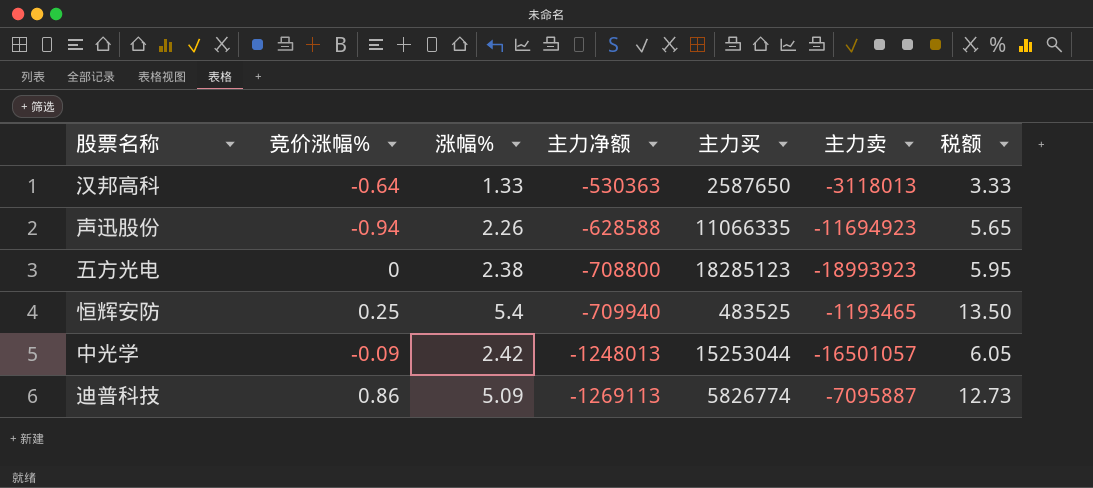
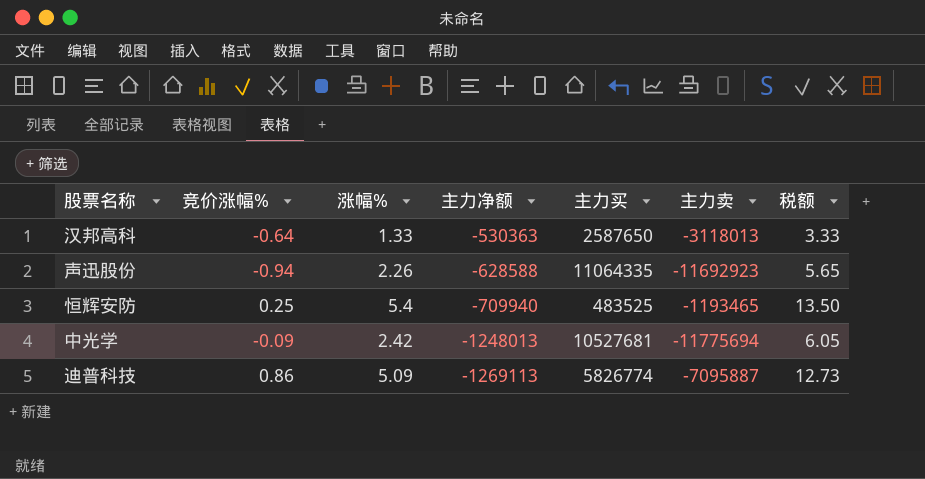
row 五方光电: 0 | 2.38 | -708800 | 18285123 | -18993923 | 5.95 -> none
声迅股份 | 主力买: 11066335 -> 11064335
声迅股份 | 主力卖: -11694923 -> -11692923
中光学 | 主力买: 15253044 -> 10527681
中光学 | 主力卖: -16501057 -> -11775694

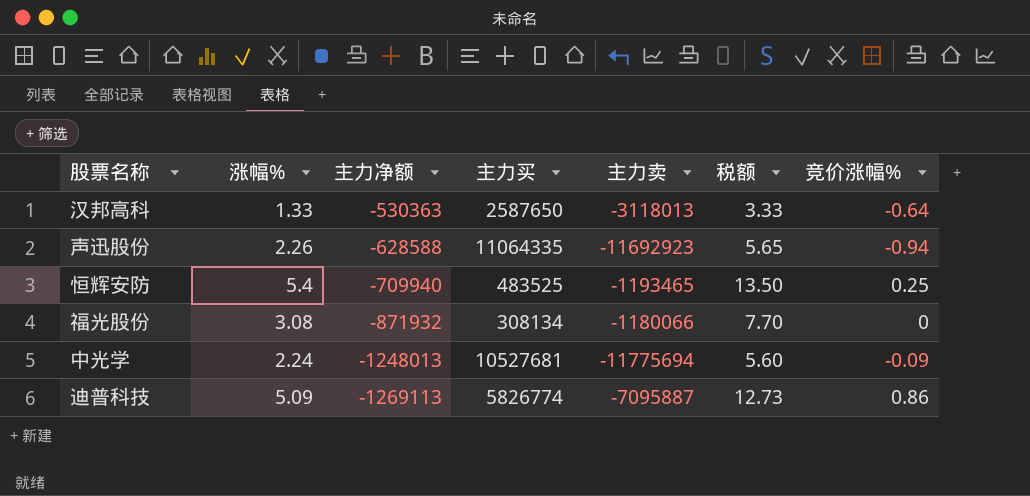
column 竞价涨幅% | position: 2 -> 7
row 福光股份: none -> 3.08 | -871932 | 308134 | -1180066 | 7.70 | 0
中光学 | 涨幅%: 2.42 -> 2.24
中光学 | 税额: 6.05 -> 5.60

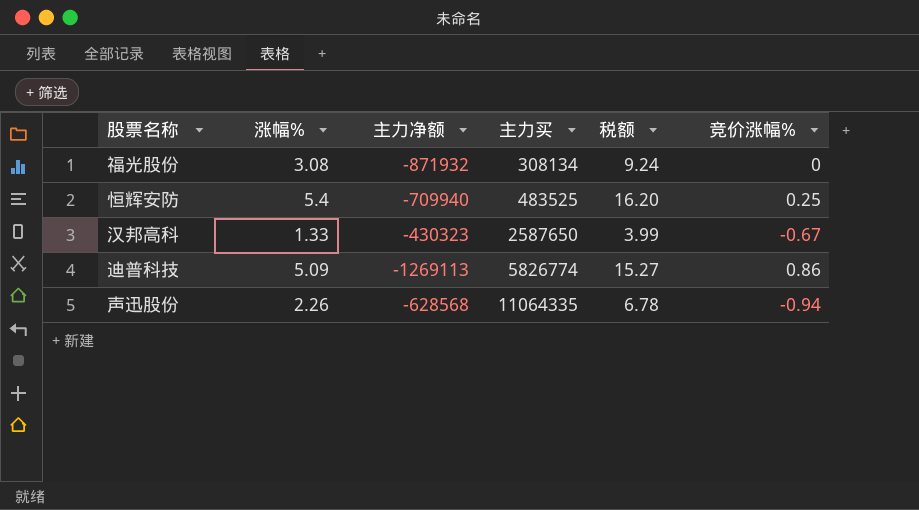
row order: 主力净额 descending -> 主力买 ascending
column 主力卖 | formula: [主力净额] - [主力买] -> none
column 税额 | formula: [涨幅%] * 2.5 -> [涨幅%] * 3
row 中光学: 2.24 | -1248013 | 10527681 | -11775694 | 5.60 | -0.09 -> none
汉邦高科 | 主力净额: -530363 -> -430323
汉邦高科 | 竞价涨幅%: -0.64 -> -0.67
声迅股份 | 主力净额: -628588 -> -628568

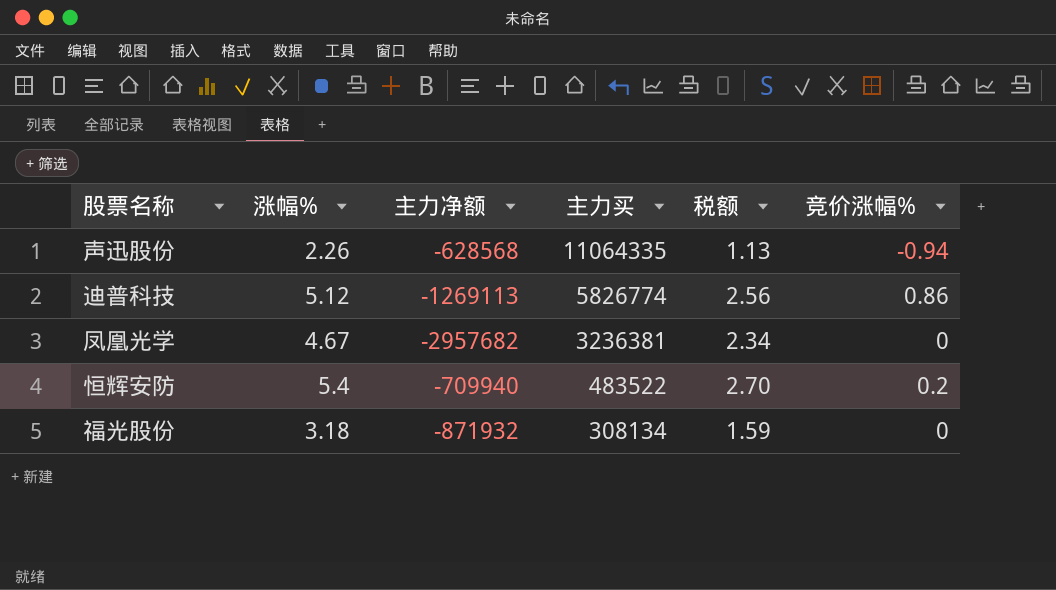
row order: 主力买 ascending -> 主力买 descending
column 税额 | formula: [涨幅%] * 3 -> [涨幅%] * 0.5
row 汉邦高科: 1.33 | -430323 | 2587650 | 3.99 | -0.67 -> none
迪普科技 | 涨幅%: 5.09 -> 5.12
row 凤凰光学: none -> 4.67 | -2957682 | 3236381 | 2.34 | 0
恒辉安防 | 主力买: 483525 -> 483522
恒辉安防 | 竞价涨幅%: 0.25 -> 0.2
福光股份 | 涨幅%: 3.08 -> 3.18

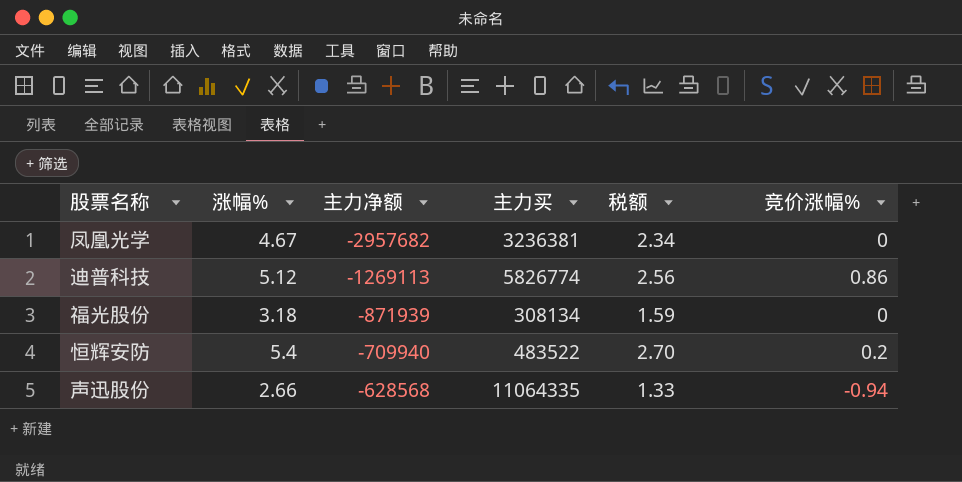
row order: 主力买 descending -> 主力净额 ascending
福光股份 | 主力净额: -871932 -> -871939
声迅股份 | 涨幅%: 2.26 -> 2.66
声迅股份 | 税额: 1.13 -> 1.33

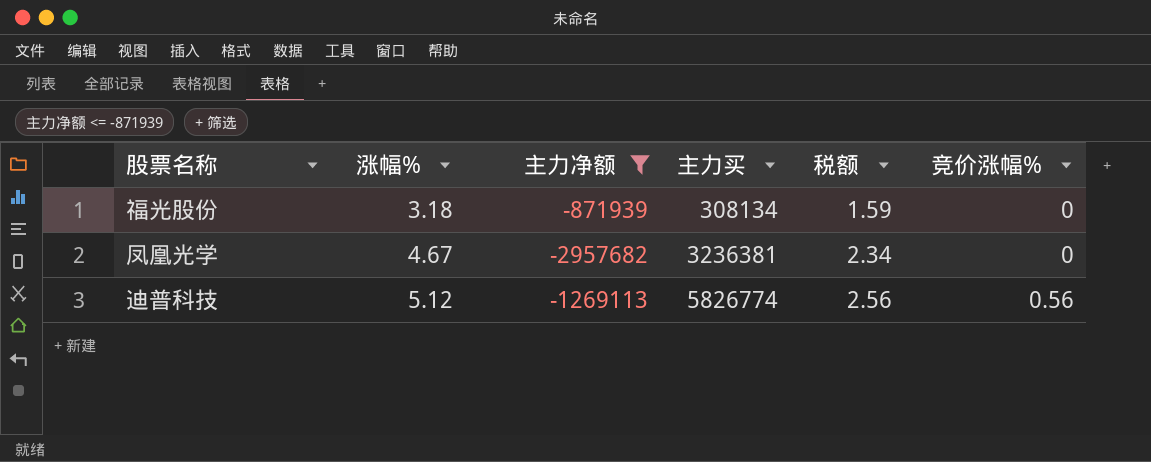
filter: none -> 主力净额 <= -871939
row order: 主力净额 ascending -> 涨幅% ascending
迪普科技 | 竞价涨幅%: 0.86 -> 0.56

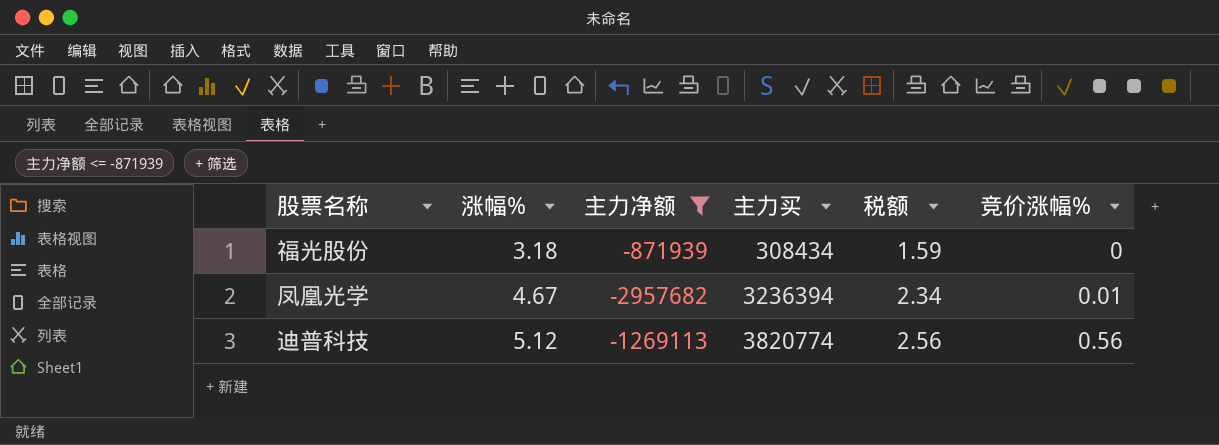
福光股份 | 主力买: 308134 -> 308434
凤凰光学 | 主力买: 3236381 -> 3236394
凤凰光学 | 竞价涨幅%: 0 -> 0.01
迪普科技 | 主力买: 5826774 -> 3820774

